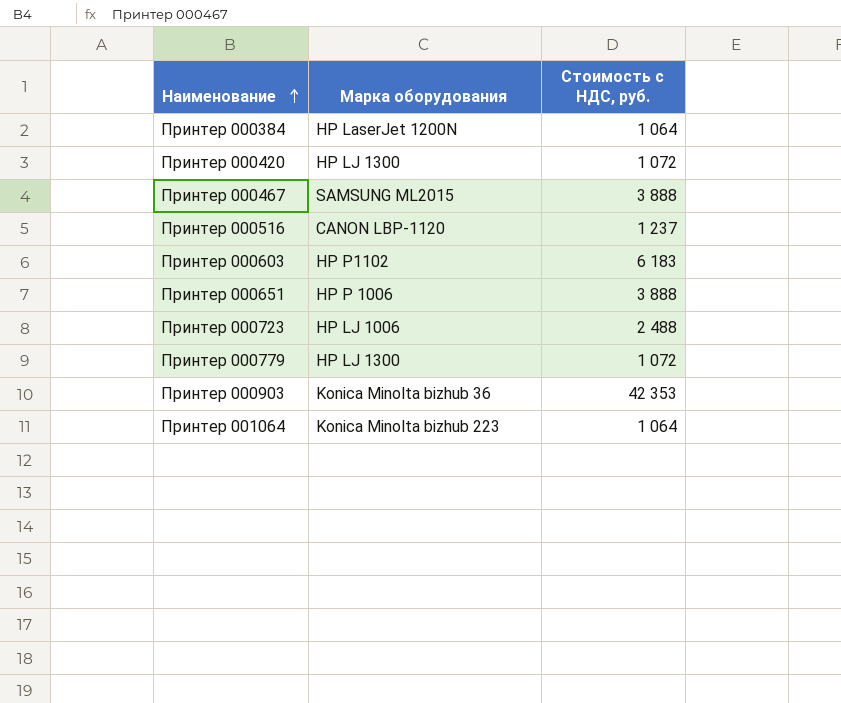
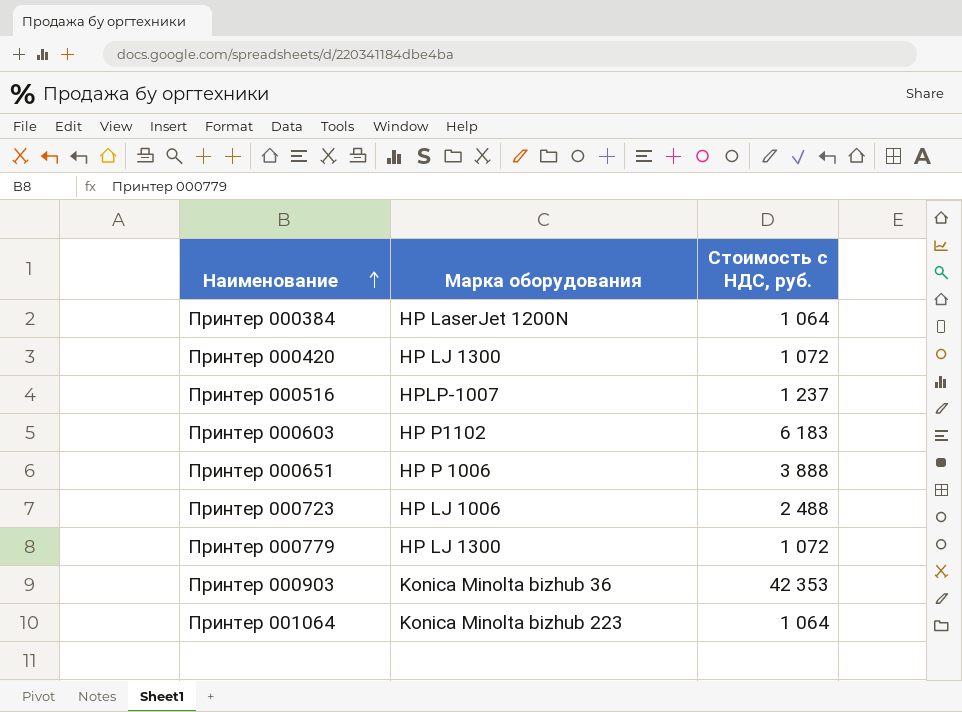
row Принтер 000467: SAMSUNG ML2015 | 3 888 -> none
Принтер 000516 | Марка оборудования: CANON LBP-1120 -> HPLP-1007

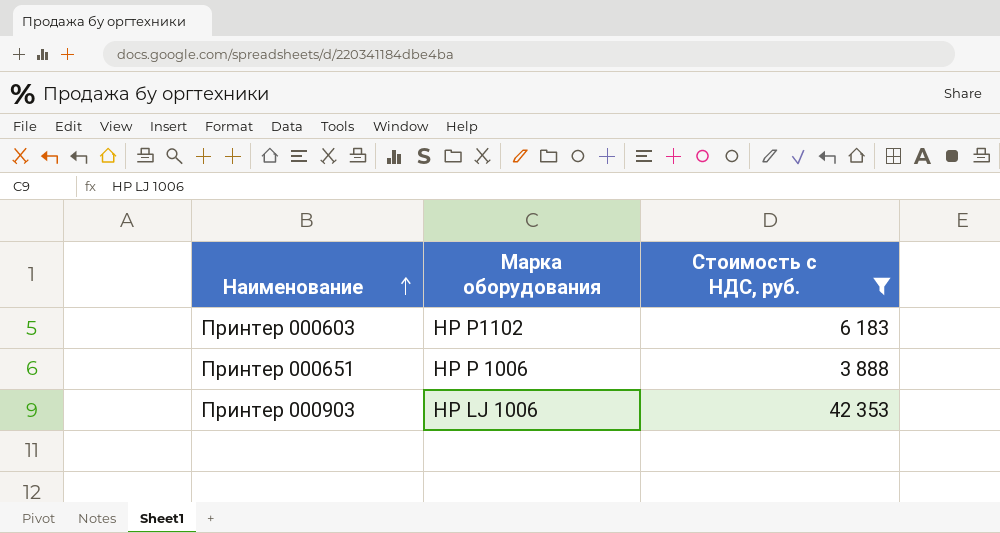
filter: none -> Стоимость с НДС, руб. >= 3 888
Принтер 000903 | Марка оборудования: Konica Minolta bizhub 36 -> HP LJ 1006

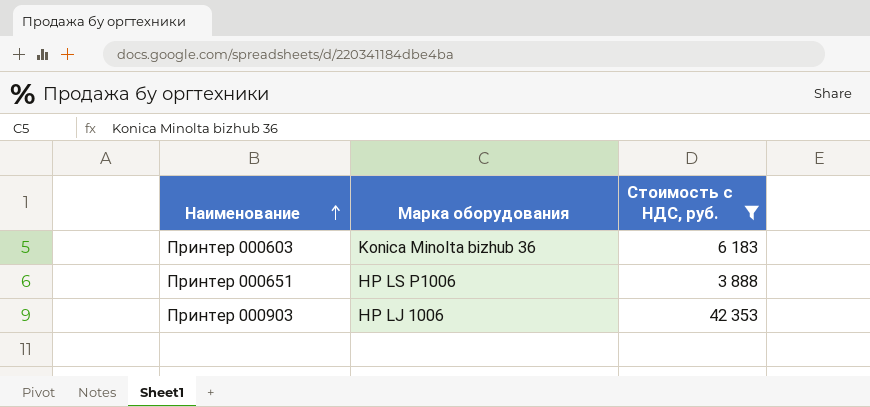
Принтер 000603 | Марка оборудования: HP P1102 -> Konica Minolta bizhub 36
Принтер 000651 | Марка оборудования: НР Р 1006 -> HP LS P1006

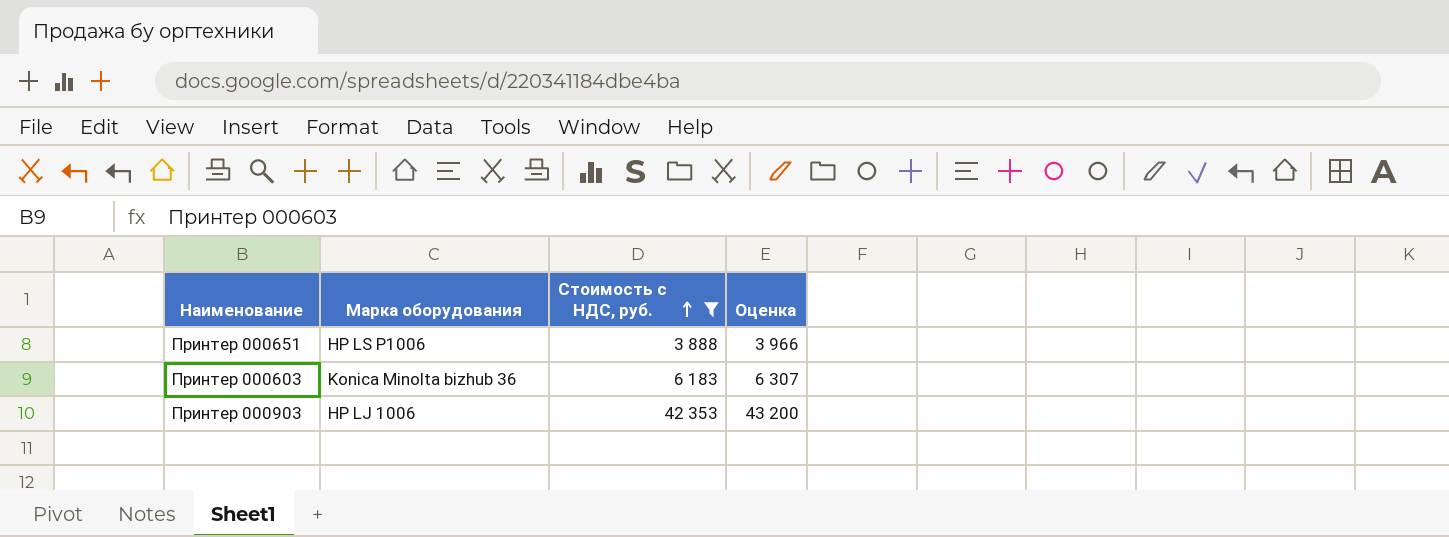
row order: Наименование ascending -> Стоимость с НДС, руб. ascending
column Оценка | formula: none -> [Стоимость с НДС, руб.] * 1,02

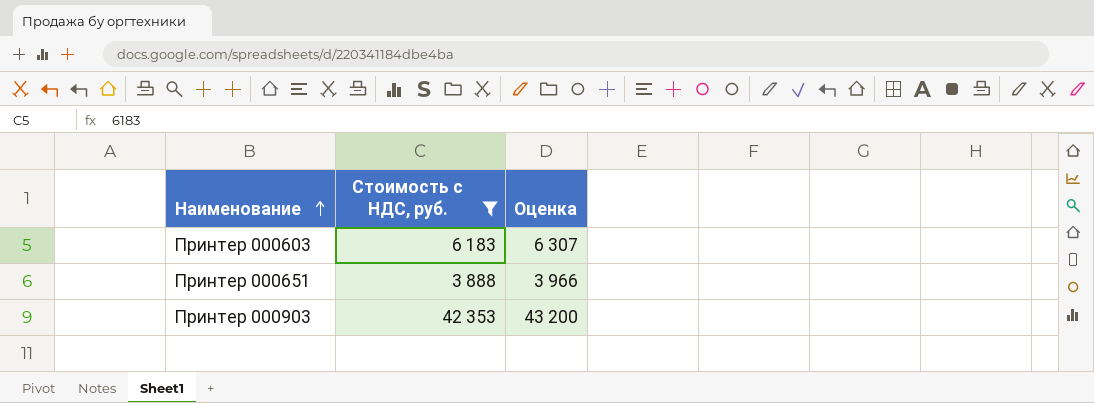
row order: Стоимость с НДС, руб. ascending -> Наименование ascending
column Марка оборудования | position: 2 -> none

